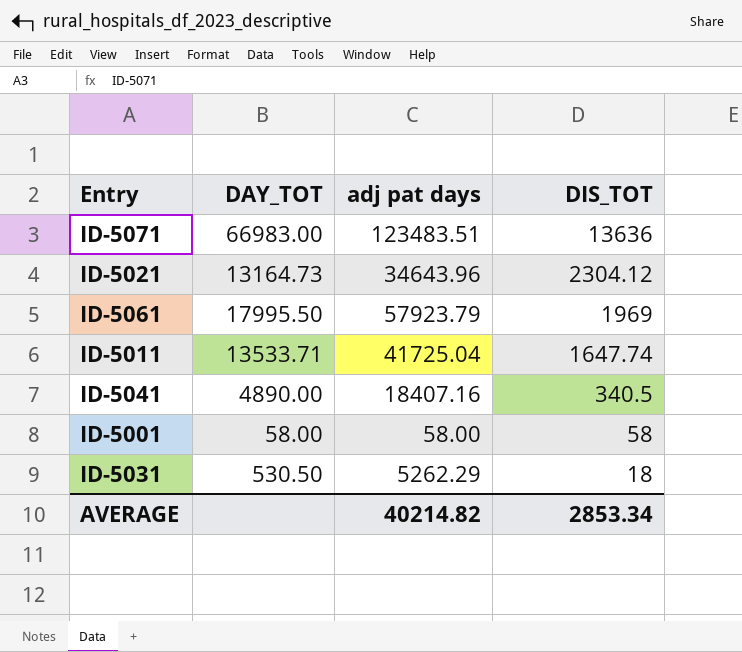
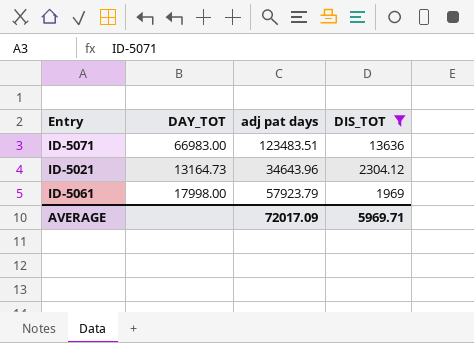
filter: none -> DIS_TOT >= 1969
ID-5061 | DAY_TOT: 17995.50 -> 17998.00
AVERAGE | adj pat days: 40214.82 -> 72017.09
AVERAGE | DIS_TOT: 2853.34 -> 5969.71

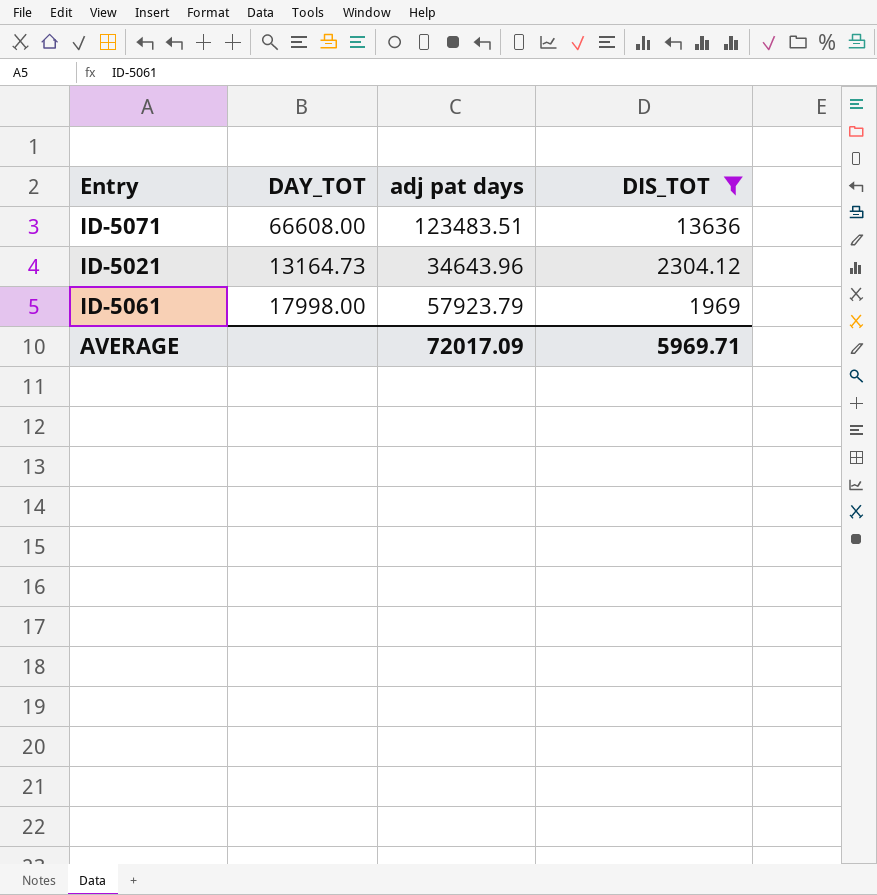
ID-5071 | DAY_TOT: 66983.00 -> 66608.00

